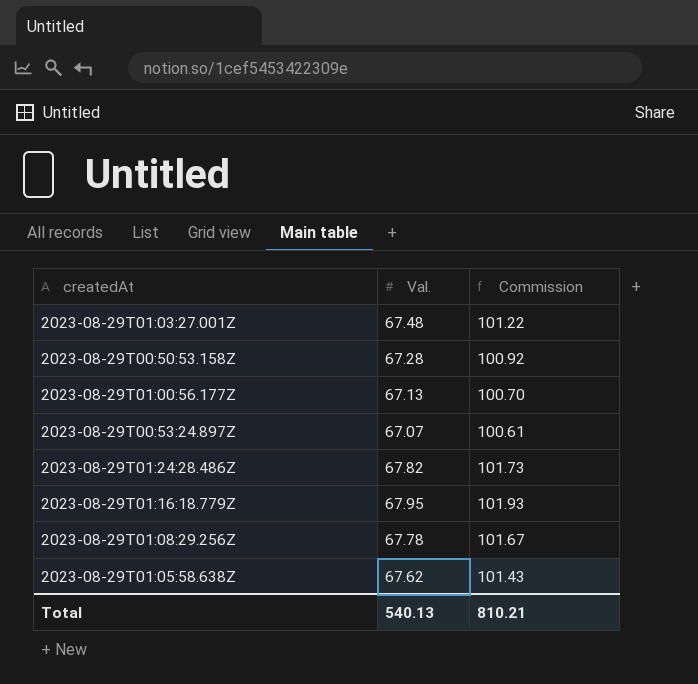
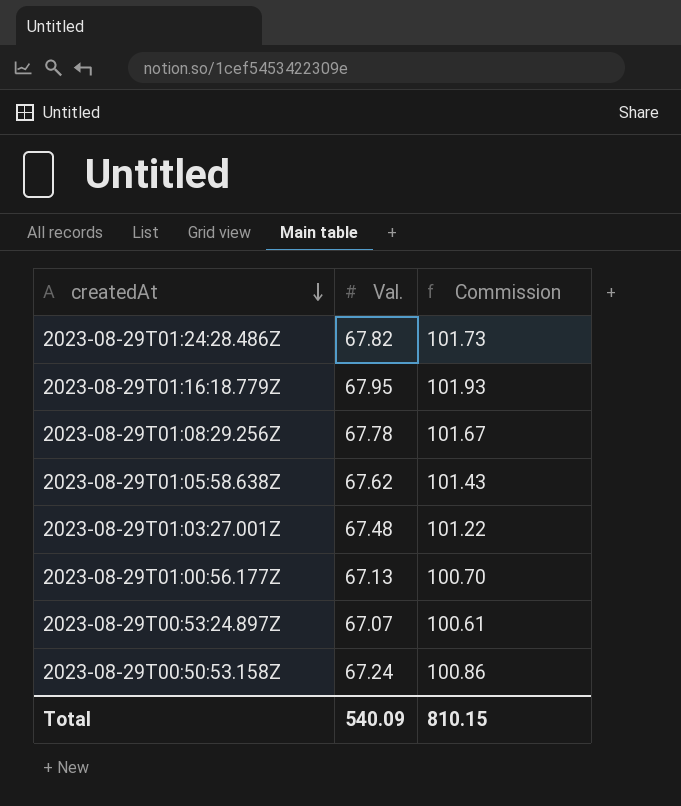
row order: none -> createdAt descending
2023-08-29T00:50:53.158Z | Val.: 67.28 -> 67.24
2023-08-29T00:50:53.158Z | Commission: 100.92 -> 100.86
Total | Val.: 540.13 -> 540.09
Total | Commission: 810.21 -> 810.15

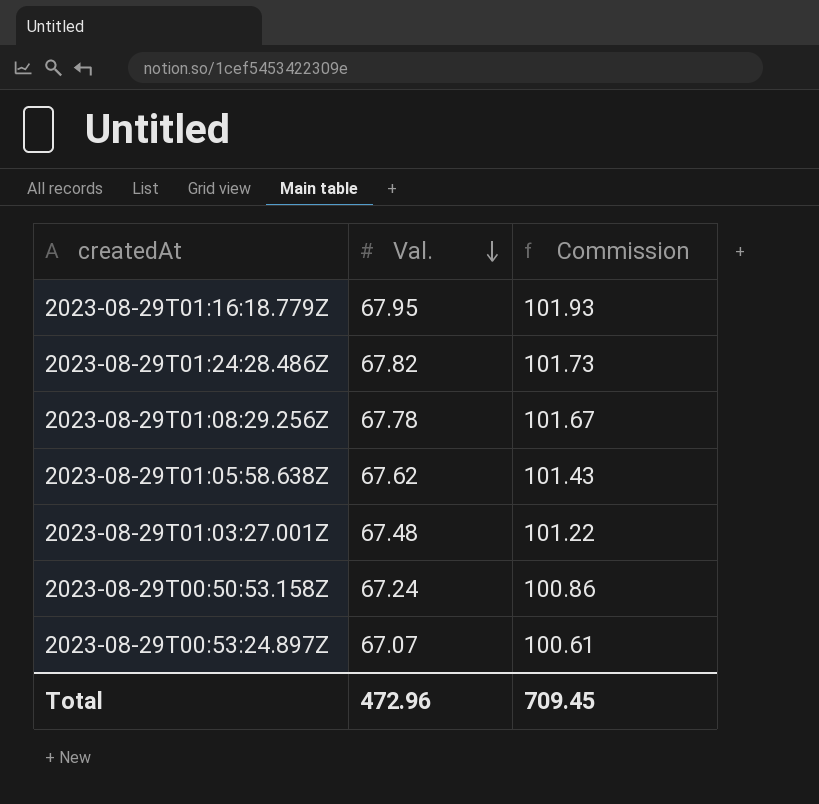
row order: createdAt descending -> Val. descending
row 2023-08-29T01:00:56.177Z: 67.13 | 100.70 -> none
Total | Val.: 540.09 -> 472.96
Total | Commission: 810.15 -> 709.45

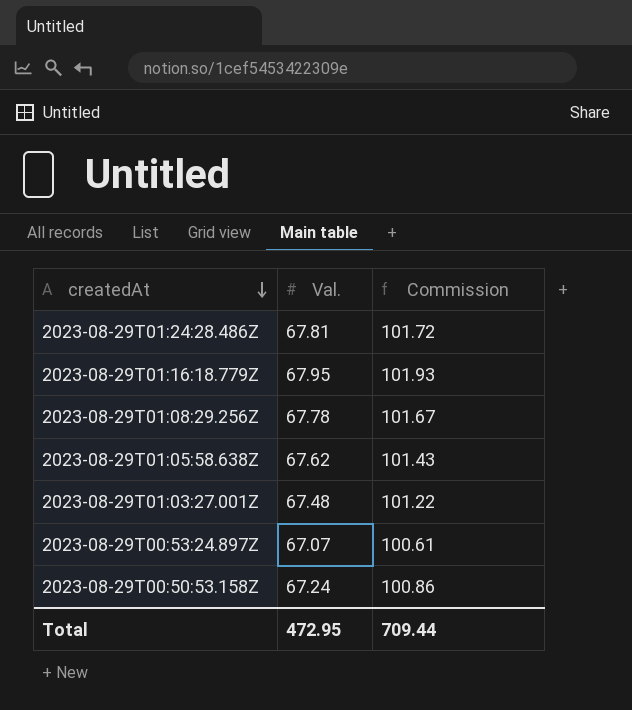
row order: Val. descending -> createdAt descending
2023-08-29T01:24:28.486Z | Val.: 67.82 -> 67.81
2023-08-29T01:24:28.486Z | Commission: 101.73 -> 101.72
Total | Val.: 472.96 -> 472.95
Total | Commission: 709.45 -> 709.44

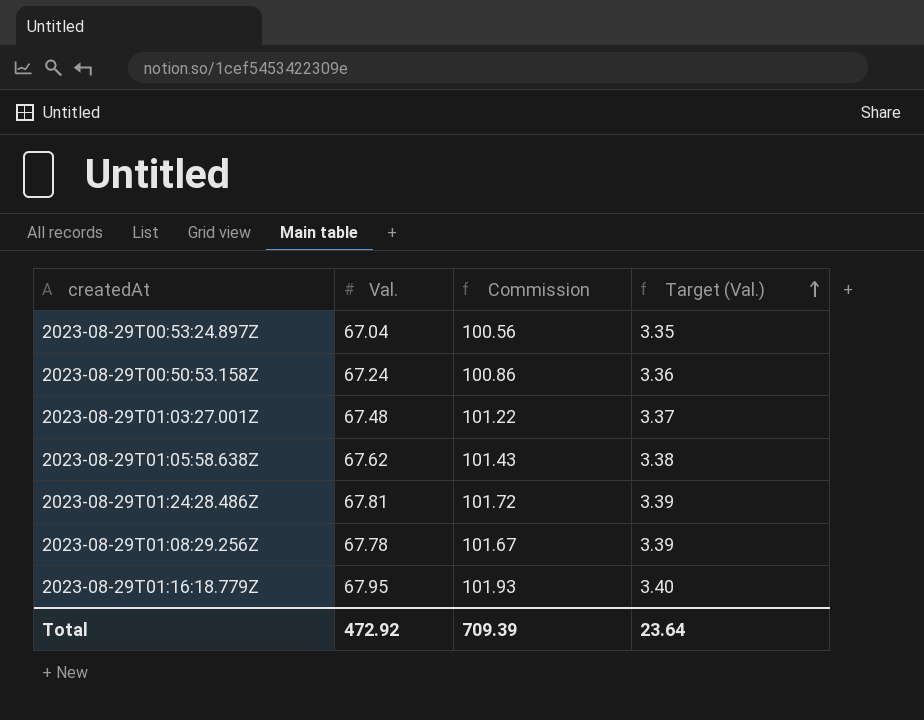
row order: createdAt descending -> Target (Val.) ascending
column Target (Val.) | formula: none -> [Val.] * 0.05
2023-08-29T00:53:24.897Z | Val.: 67.07 -> 67.04
2023-08-29T00:53:24.897Z | Commission: 100.61 -> 100.56
Total | Val.: 472.95 -> 472.92
Total | Commission: 709.44 -> 709.39

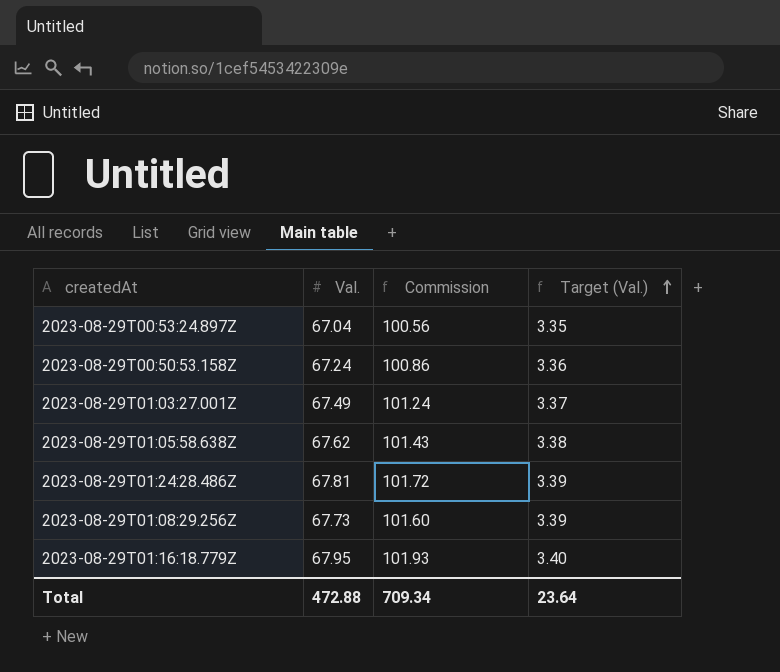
2023-08-29T01:03:27.001Z | Val.: 67.48 -> 67.49
2023-08-29T01:03:27.001Z | Commission: 101.22 -> 101.24
2023-08-29T01:08:29.256Z | Val.: 67.78 -> 67.73
2023-08-29T01:08:29.256Z | Commission: 101.67 -> 101.60
Total | Val.: 472.92 -> 472.88
Total | Commission: 709.39 -> 709.34

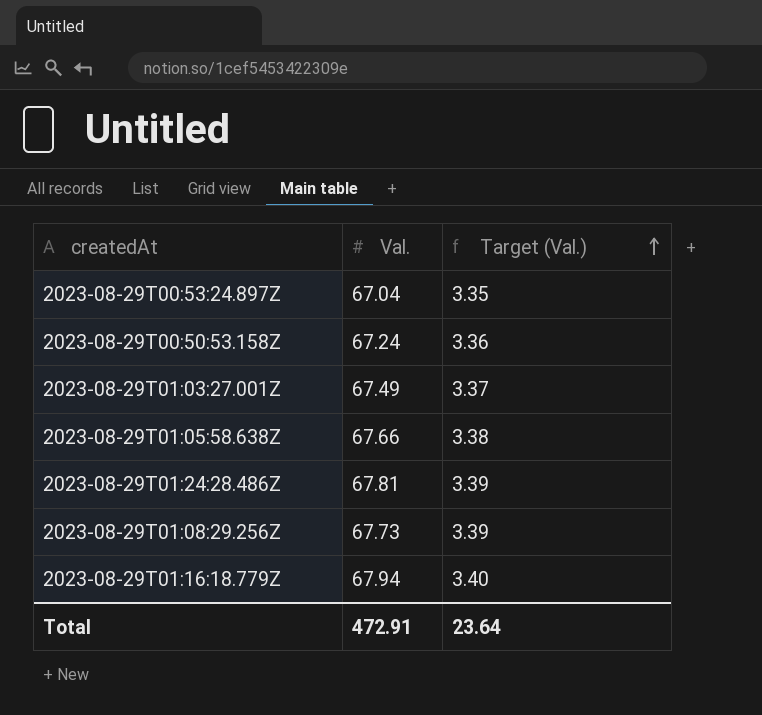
column Commission | formula: [Val.] * 1.5 -> none
2023-08-29T01:05:58.638Z | Val.: 67.62 -> 67.66
2023-08-29T01:16:18.779Z | Val.: 67.95 -> 67.94
Total | Val.: 472.88 -> 472.91

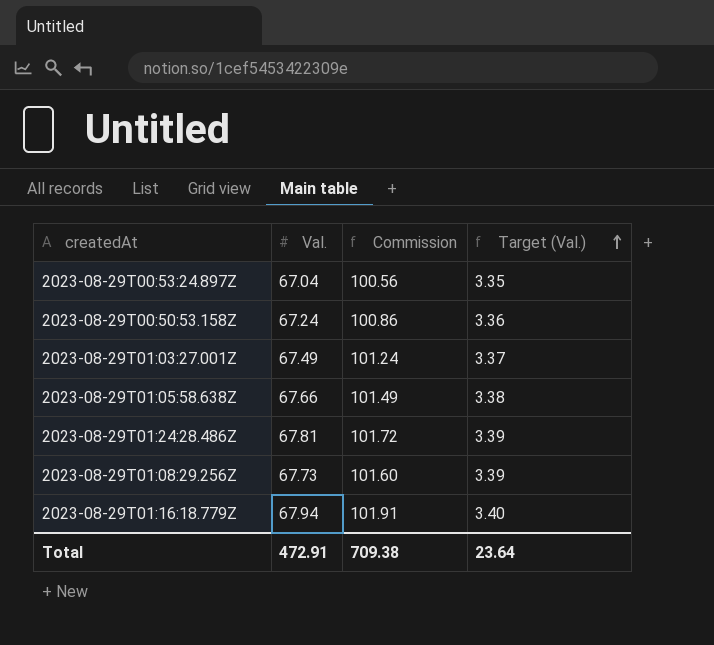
column Commission | formula: none -> [Val.] * 1.5

